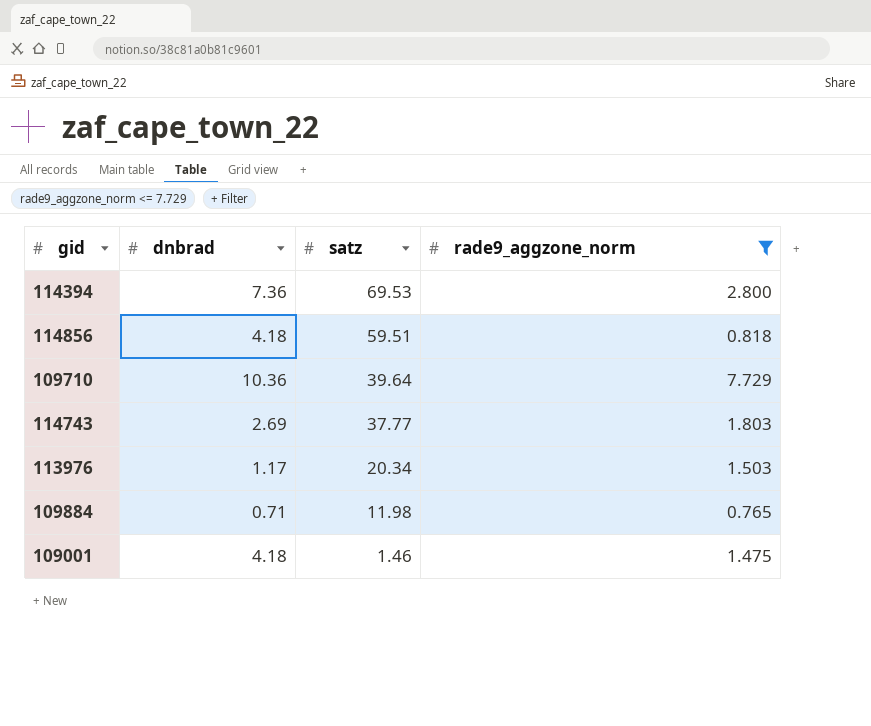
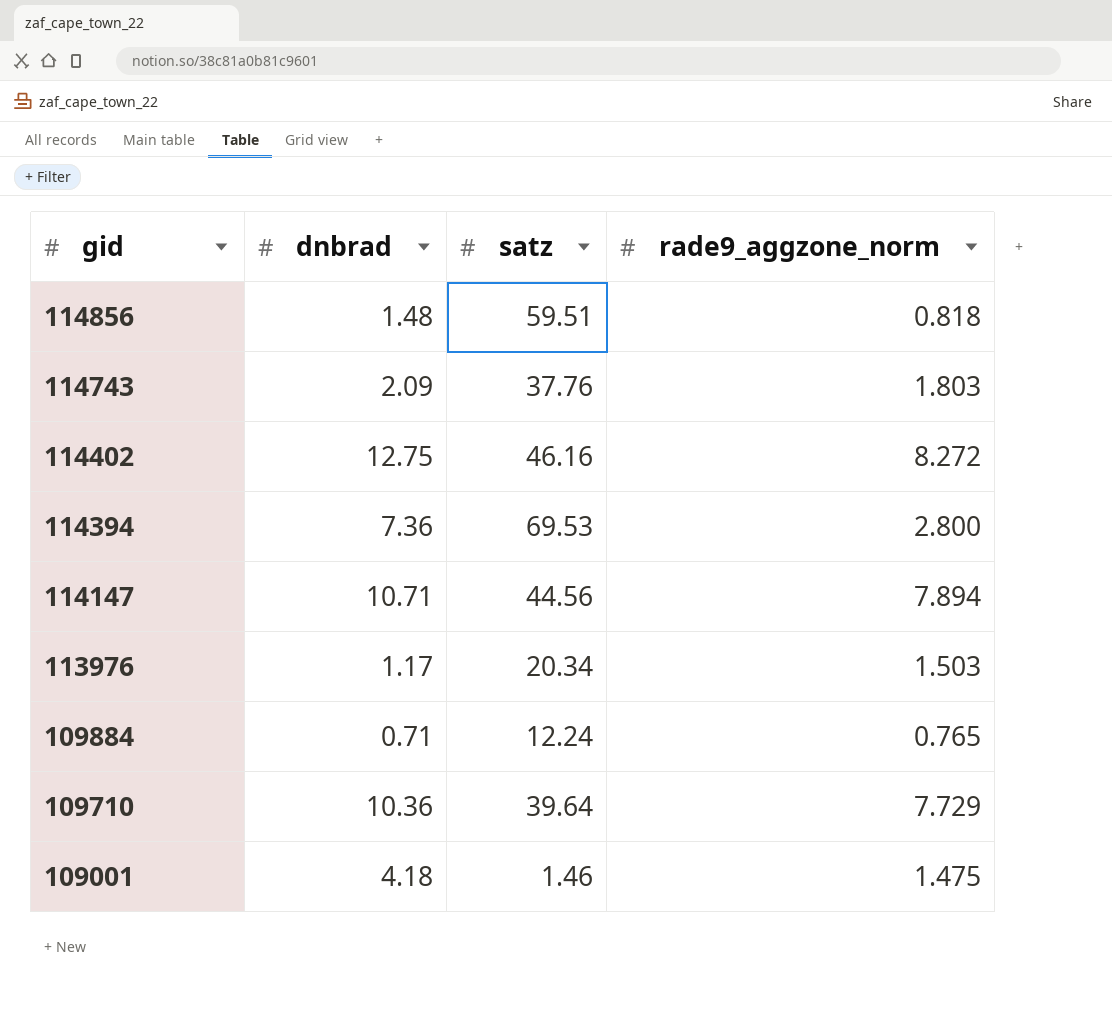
filter: rade9_aggzone_norm <= 7.729 -> none
row order: satz descending -> gid descending
114856 | dnbrad: 4.18 -> 1.48
114743 | dnbrad: 2.69 -> 2.09
114743 | satz: 37.77 -> 37.76
109884 | satz: 11.98 -> 12.24

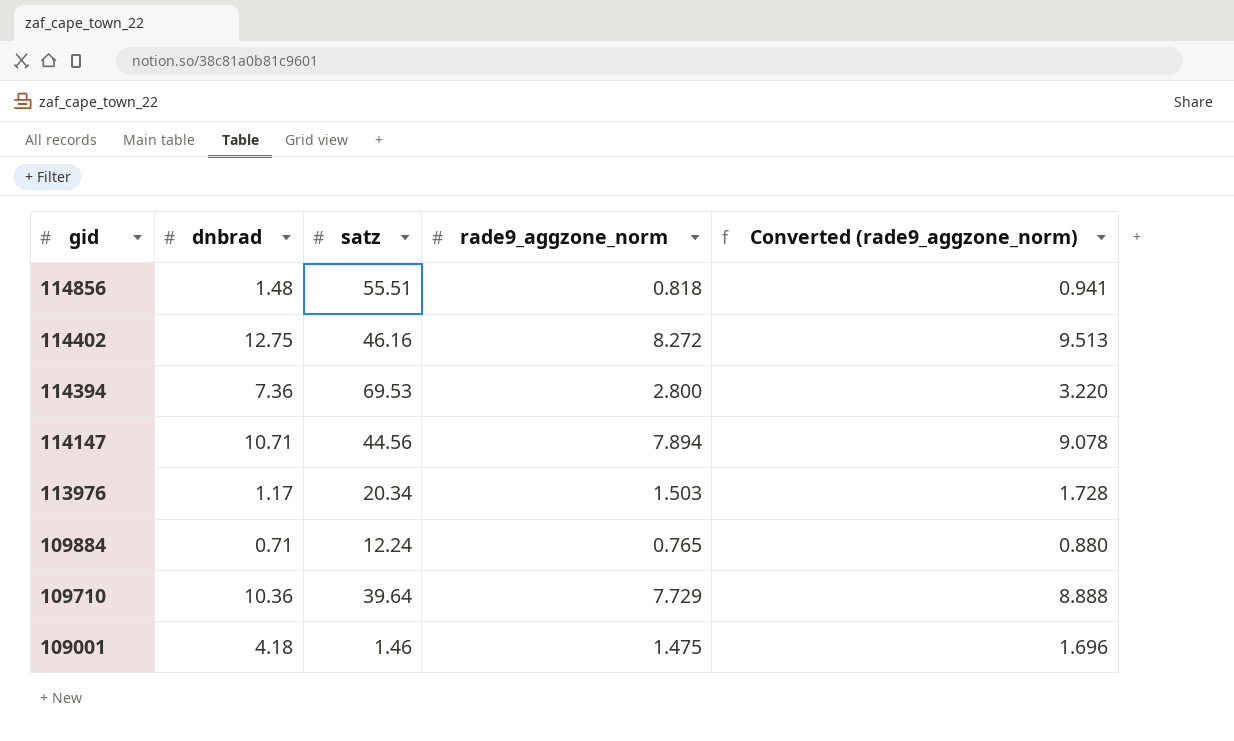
column Converted (rade9_aggzone_norm) | formula: none -> [rade9_aggzone_norm] * 1.15
row 114743: 2.09 | 37.76 | 1.803 -> none
114856 | satz: 59.51 -> 55.51

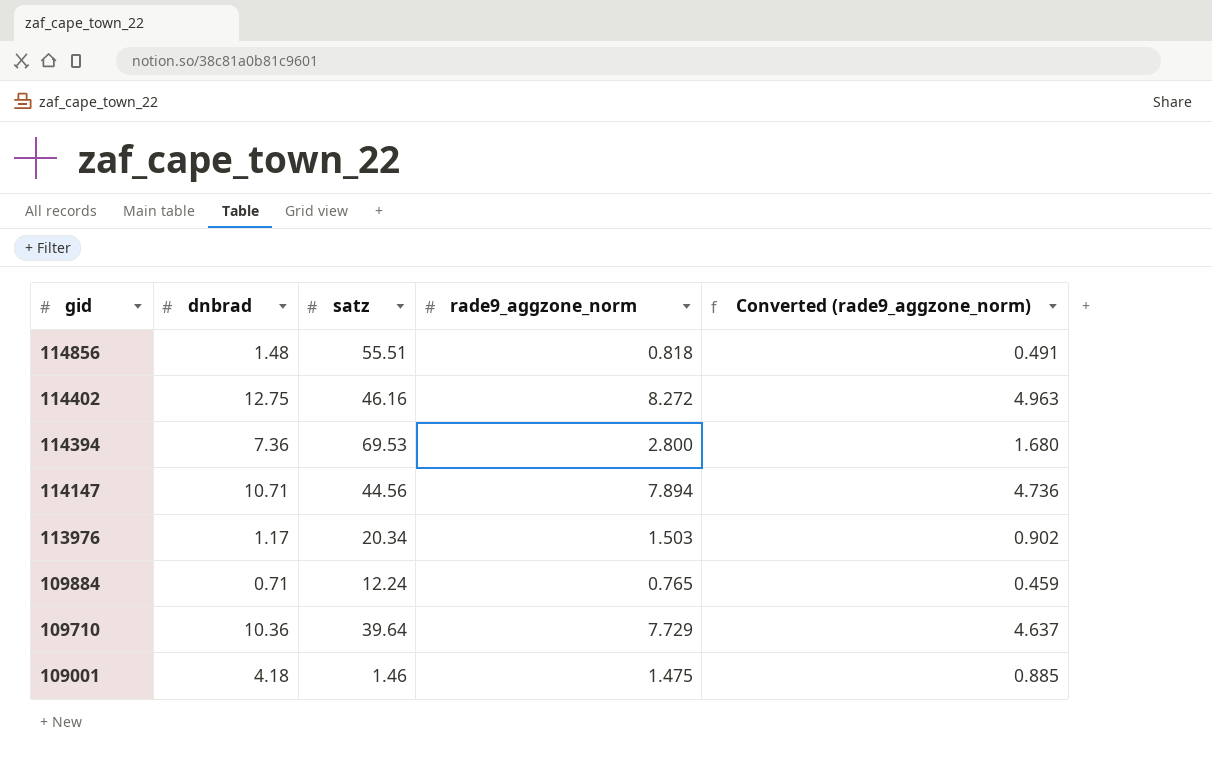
column Converted (rade9_aggzone_norm) | formula: [rade9_aggzone_norm] * 1.15 -> [rade9_aggzone_norm] * 0.6

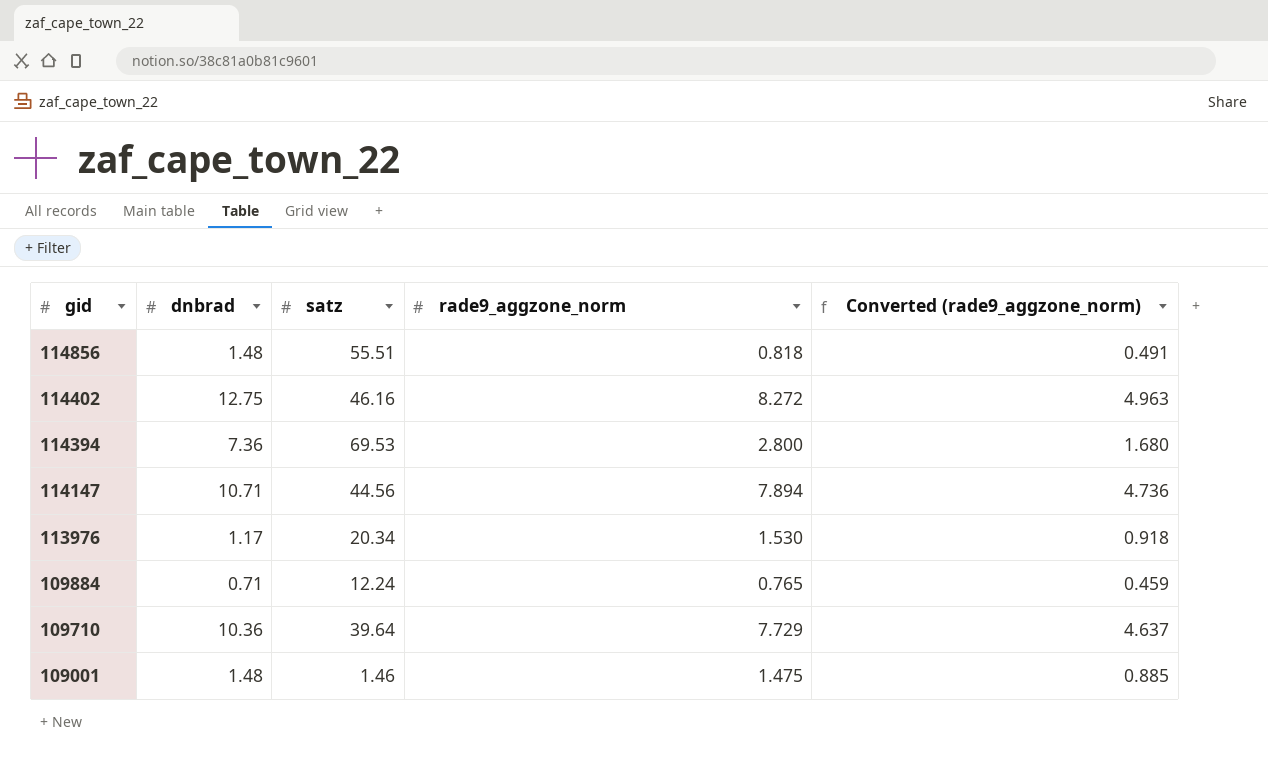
113976 | rade9_aggzone_norm: 1.503 -> 1.530
113976 | Converted (rade9_aggzone_norm): 0.902 -> 0.918
109001 | dnbrad: 4.18 -> 1.48

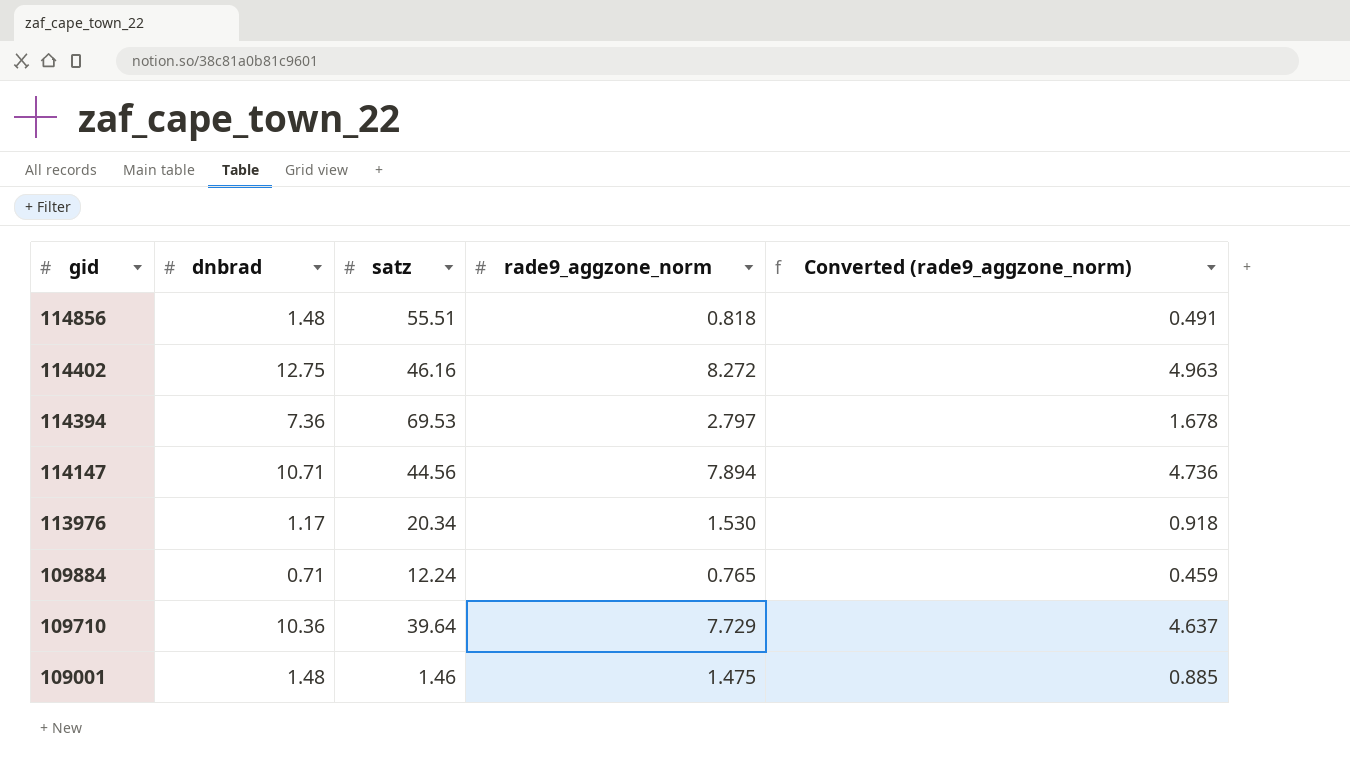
114394 | rade9_aggzone_norm: 2.800 -> 2.797
114394 | Converted (rade9_aggzone_norm): 1.680 -> 1.678

